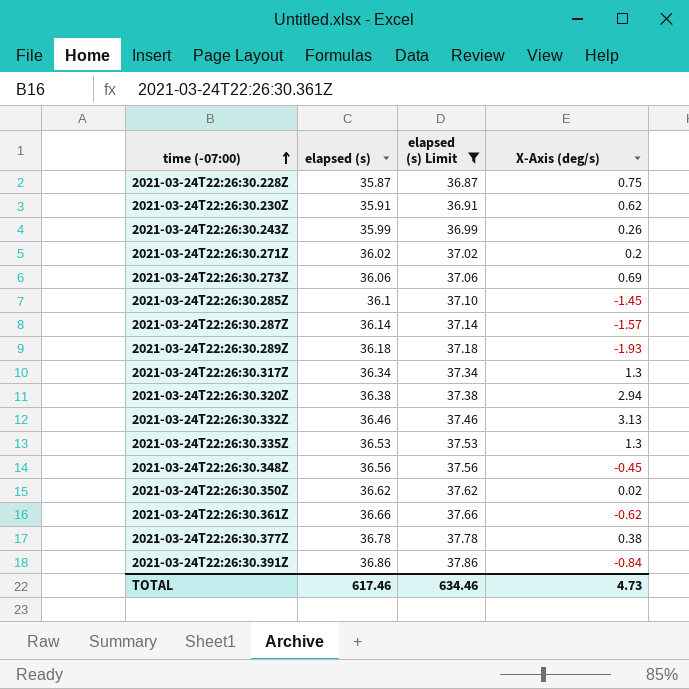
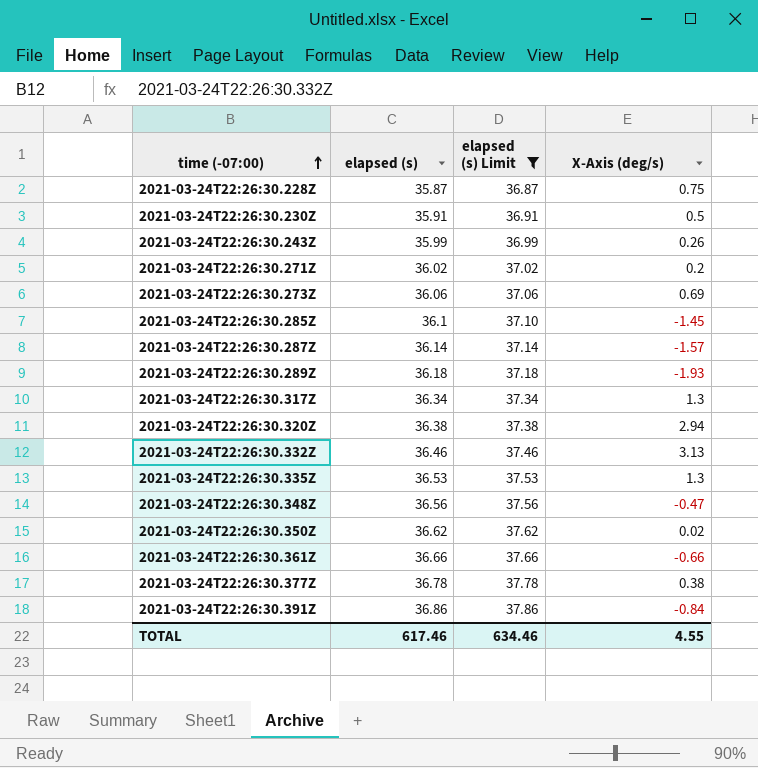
2021-03-24T22:26:30.230Z | X-Axis (deg/s): 0.62 -> 0.5
2021-03-24T22:26:30.348Z | X-Axis (deg/s): -0.45 -> -0.47
2021-03-24T22:26:30.361Z | X-Axis (deg/s): -0.62 -> -0.66
TOTAL | X-Axis (deg/s): 4.73 -> 4.55

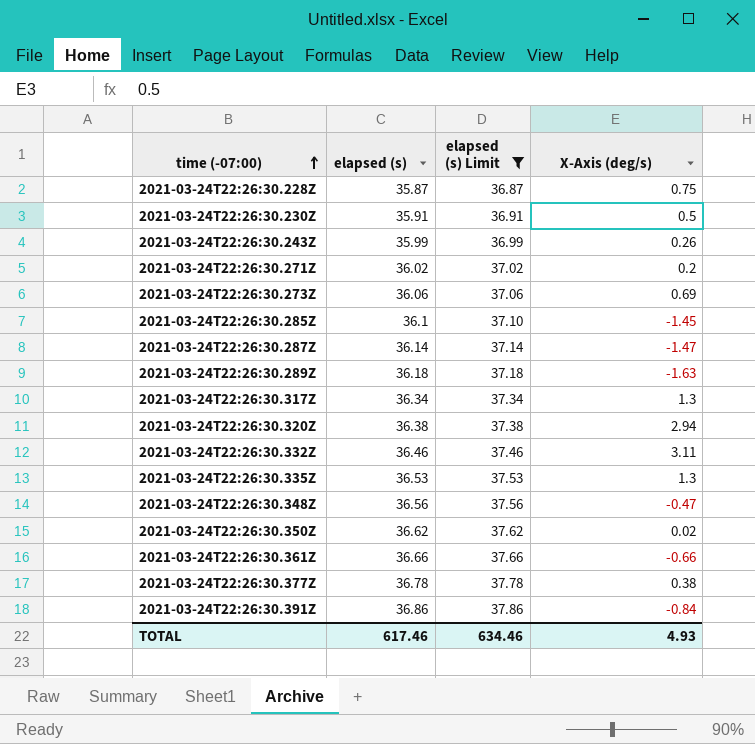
2021-03-24T22:26:30.287Z | X-Axis (deg/s): -1.57 -> -1.47
2021-03-24T22:26:30.289Z | X-Axis (deg/s): -1.93 -> -1.63
2021-03-24T22:26:30.332Z | X-Axis (deg/s): 3.13 -> 3.11
TOTAL | X-Axis (deg/s): 4.55 -> 4.93

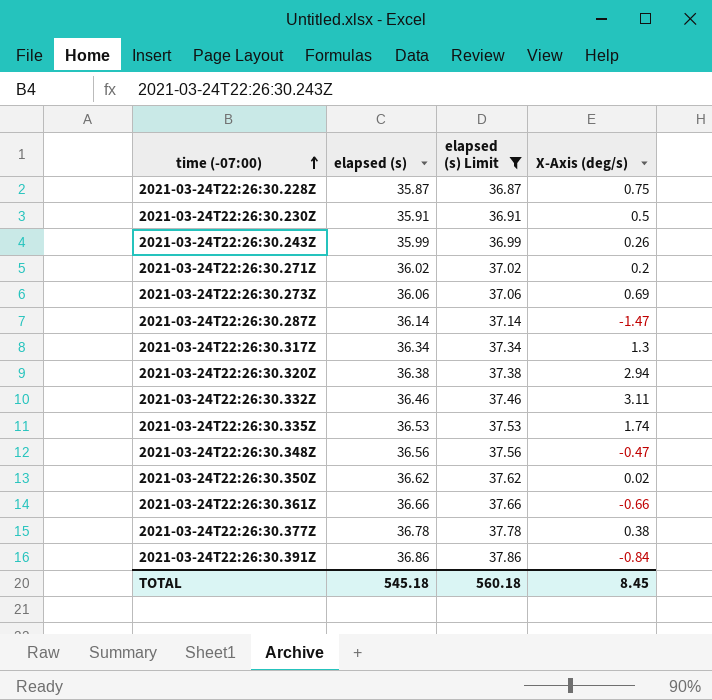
row 2021-03-24T22:26:30.285Z: 36.1 | 37.10 | -1.45 -> none
row 2021-03-24T22:26:30.289Z: 36.18 | 37.18 | -1.63 -> none
2021-03-24T22:26:30.335Z | X-Axis (deg/s): 1.3 -> 1.74
TOTAL | elapsed (s): 617.46 -> 545.18
TOTAL | elapsed (s) Limit: 634.46 -> 560.18
TOTAL | X-Axis (deg/s): 4.93 -> 8.45

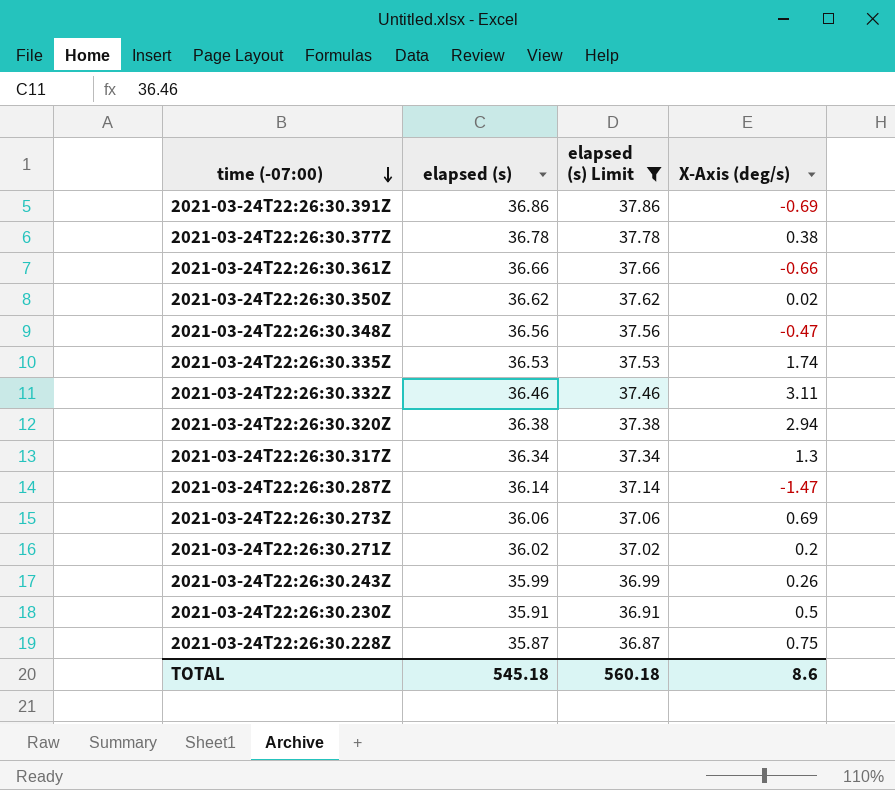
row order: time (-07:00) ascending -> time (-07:00) descending
2021-03-24T22:26:30.391Z | X-Axis (deg/s): -0.84 -> -0.69
TOTAL | X-Axis (deg/s): 8.45 -> 8.6

